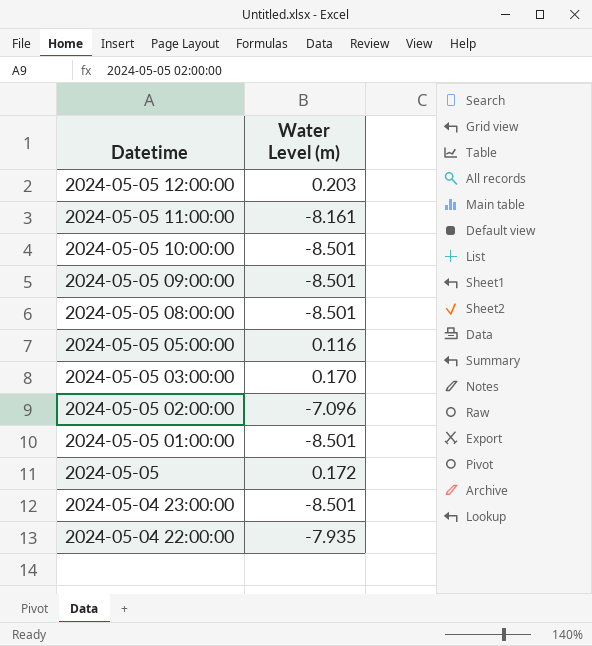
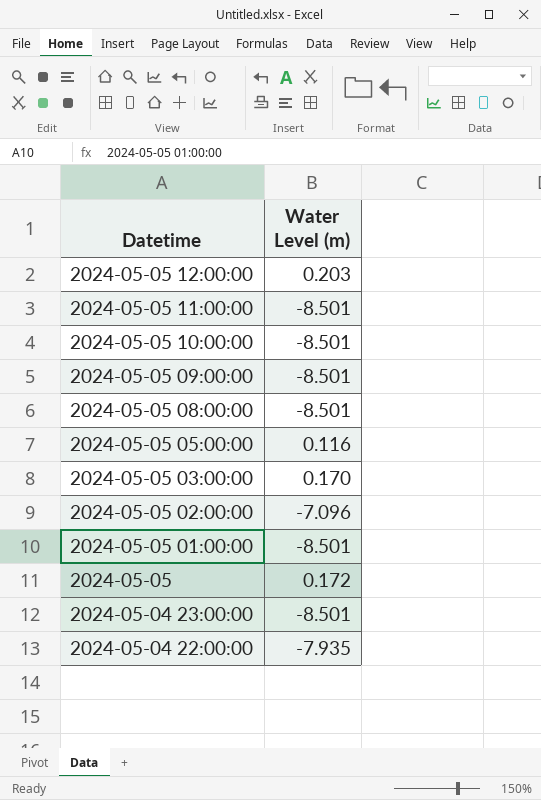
2024-05-05 11:00:00 | Water Level (m): -8.161 -> -8.501

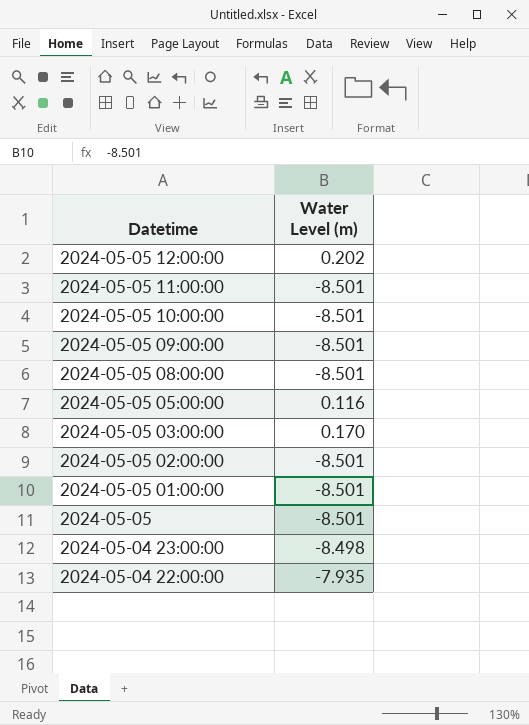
2024-05-05 12:00:00 | Water Level (m): 0.203 -> 0.202
2024-05-05 02:00:00 | Water Level (m): -7.096 -> -8.501
2024-05-05 | Water Level (m): 0.172 -> -8.501
2024-05-04 23:00:00 | Water Level (m): -8.501 -> -8.498

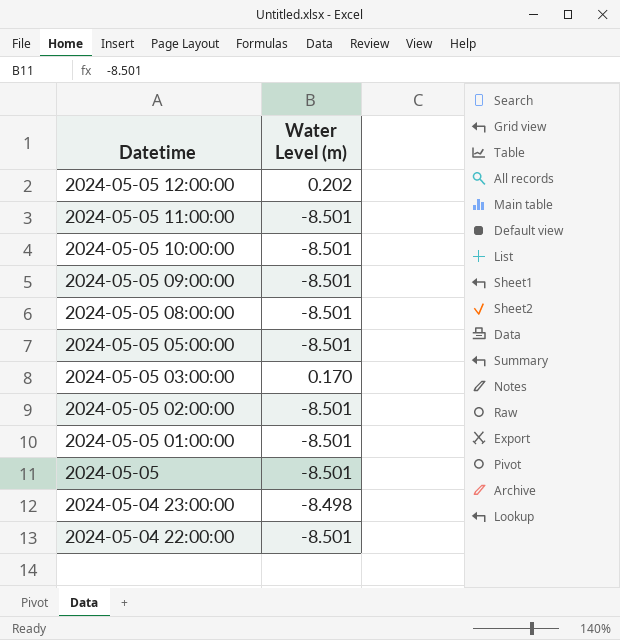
2024-05-05 05:00:00 | Water Level (m): 0.116 -> -8.501
2024-05-04 22:00:00 | Water Level (m): -7.935 -> -8.501

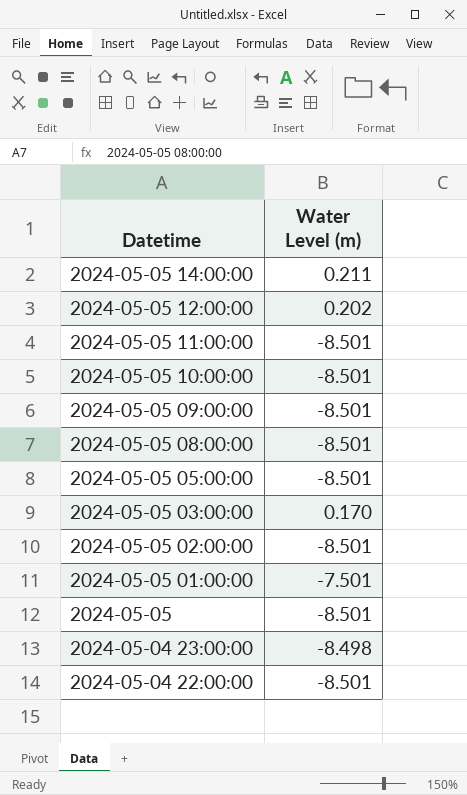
row 2024-05-05 14:00:00: none -> 0.211
2024-05-05 01:00:00 | Water Level (m): -8.501 -> -7.501

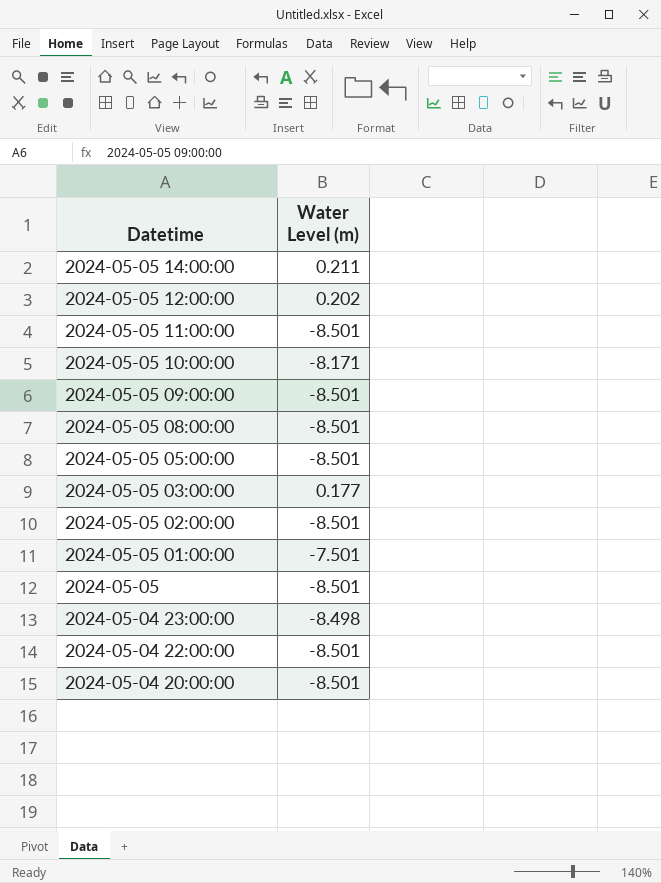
2024-05-05 10:00:00 | Water Level (m): -8.501 -> -8.171
2024-05-05 03:00:00 | Water Level (m): 0.170 -> 0.177
row 2024-05-04 20:00:00: none -> -8.501

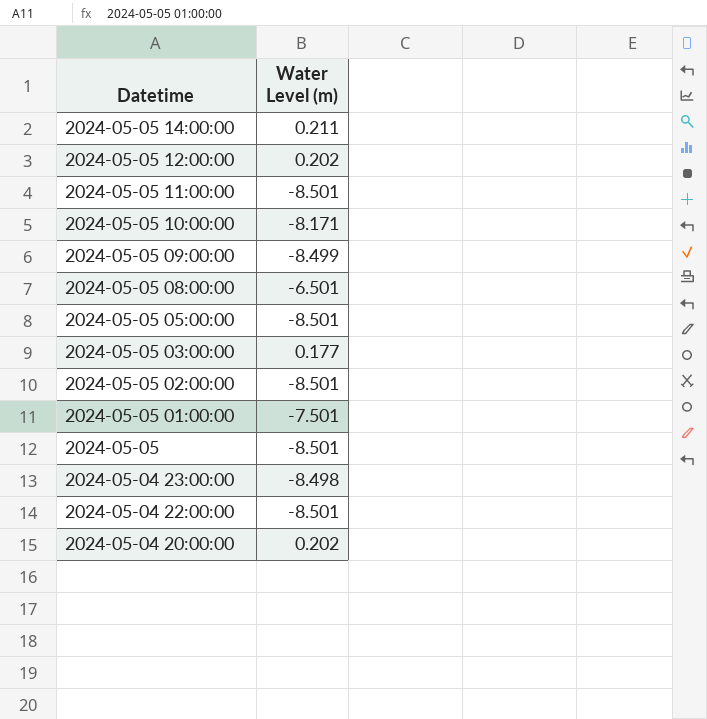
2024-05-05 09:00:00 | Water Level (m): -8.501 -> -8.499
2024-05-05 08:00:00 | Water Level (m): -8.501 -> -6.501
2024-05-04 20:00:00 | Water Level (m): -8.501 -> 0.202

